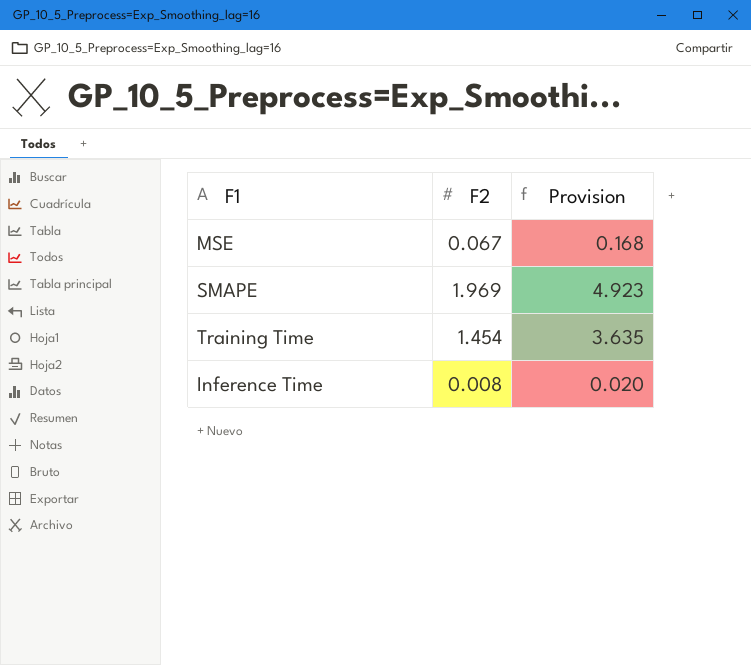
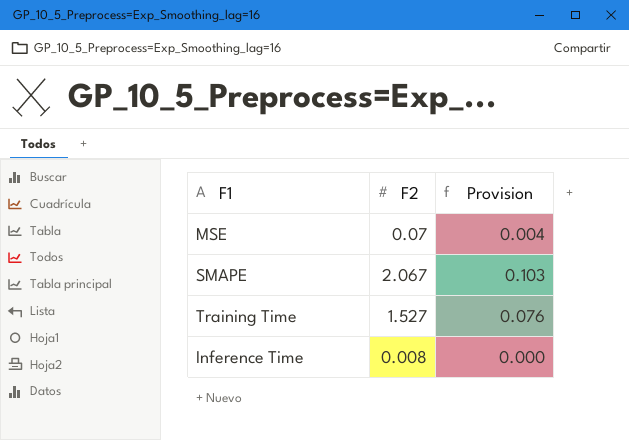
column Provision | formula: [F2] * 2.5 -> [F2] * 0.05
MSE | F2: 0.067 -> 0.07
SMAPE | F2: 1.969 -> 2.067
Training Time | F2: 1.454 -> 1.527

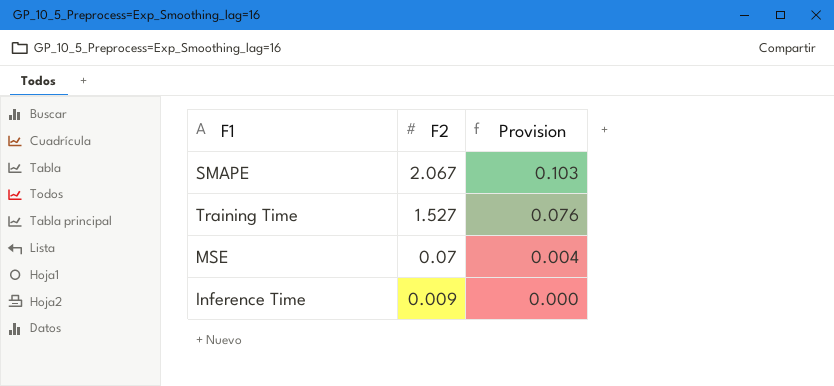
row order: none -> F2 descending
Inference Time | F2: 0.008 -> 0.009

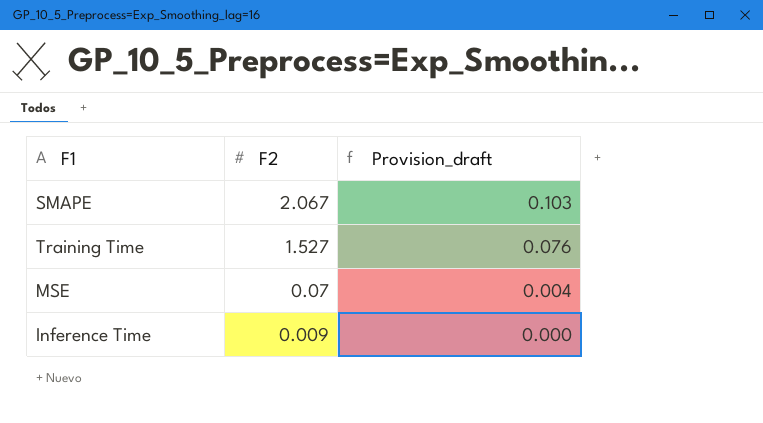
column name: Provision -> Provision_draft

